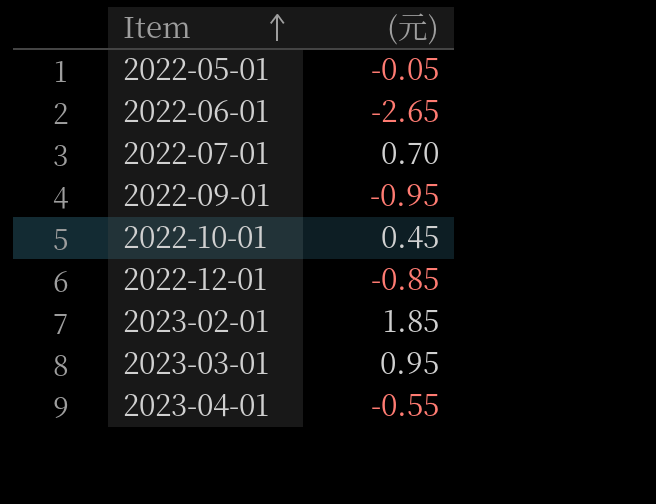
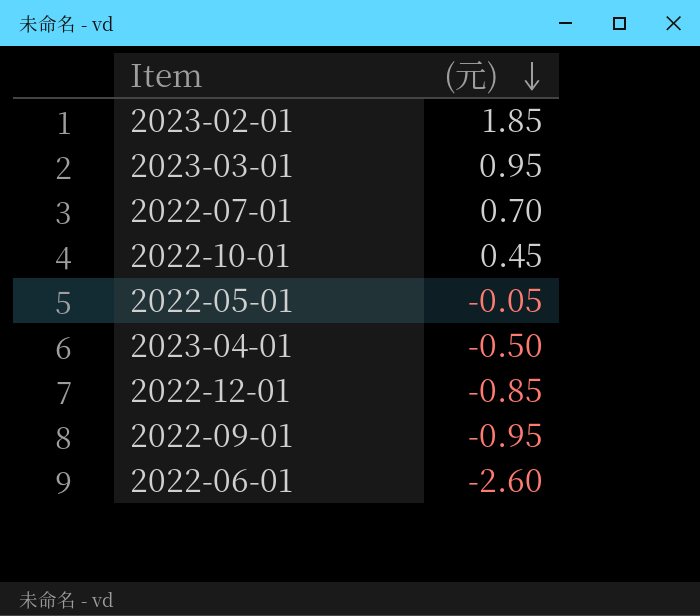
row order: Item ascending -> (元) descending
2023-04-01 | (元): -0.55 -> -0.50
2022-06-01 | (元): -2.65 -> -2.60

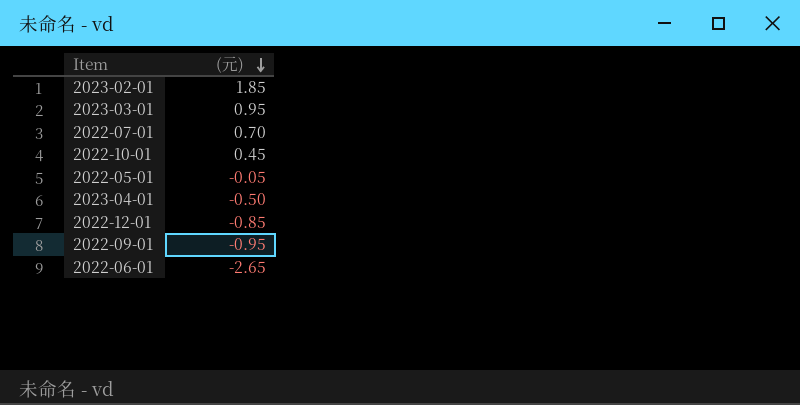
2022-06-01 | (元): -2.60 -> -2.65

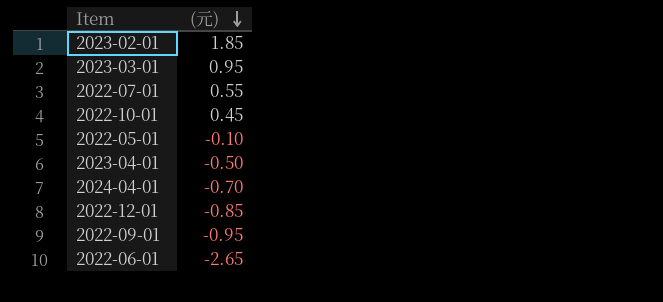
2022-07-01 | (元): 0.70 -> 0.55
2022-05-01 | (元): -0.05 -> -0.10
row 2024-04-01: none -> -0.70

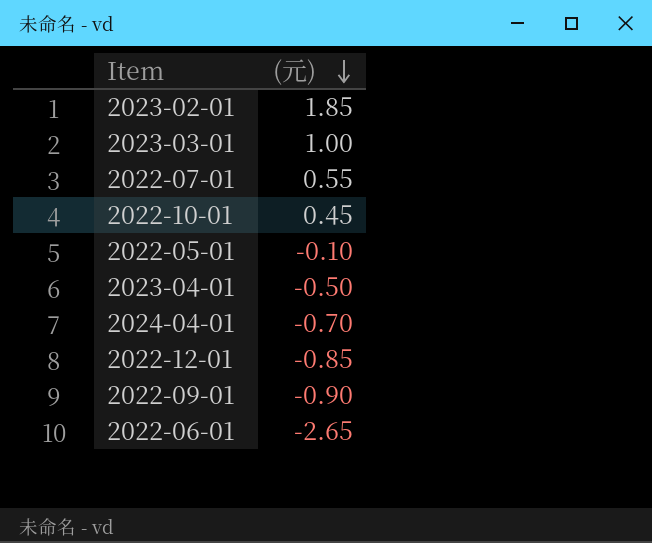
2023-03-01 | (元): 0.95 -> 1.00
2022-09-01 | (元): -0.95 -> -0.90

